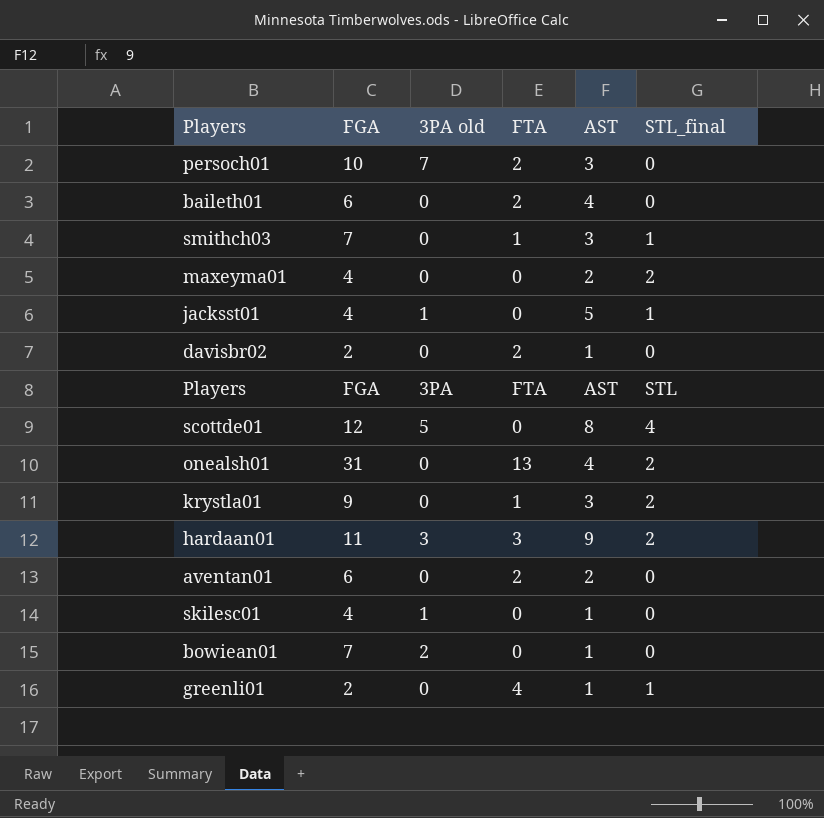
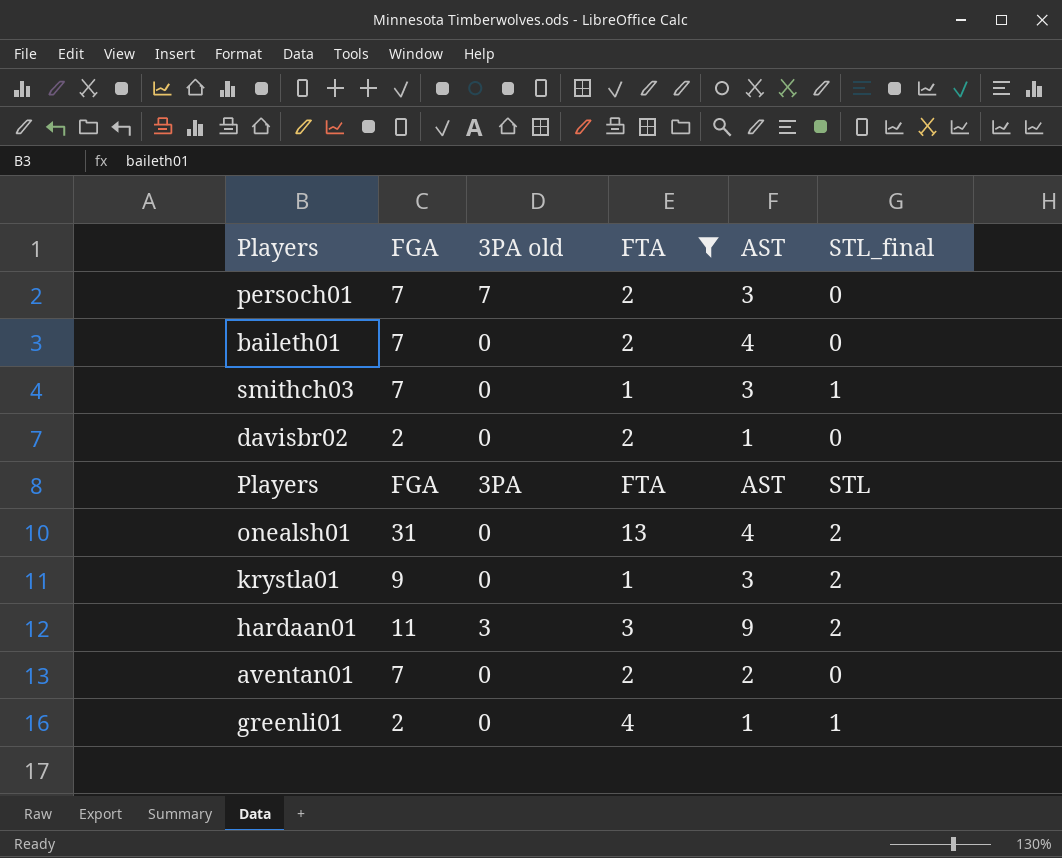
filter: none -> FTA != 0
persoch01 | FGA: 10 -> 7
baileth01 | FGA: 6 -> 7
aventan01 | FGA: 6 -> 7

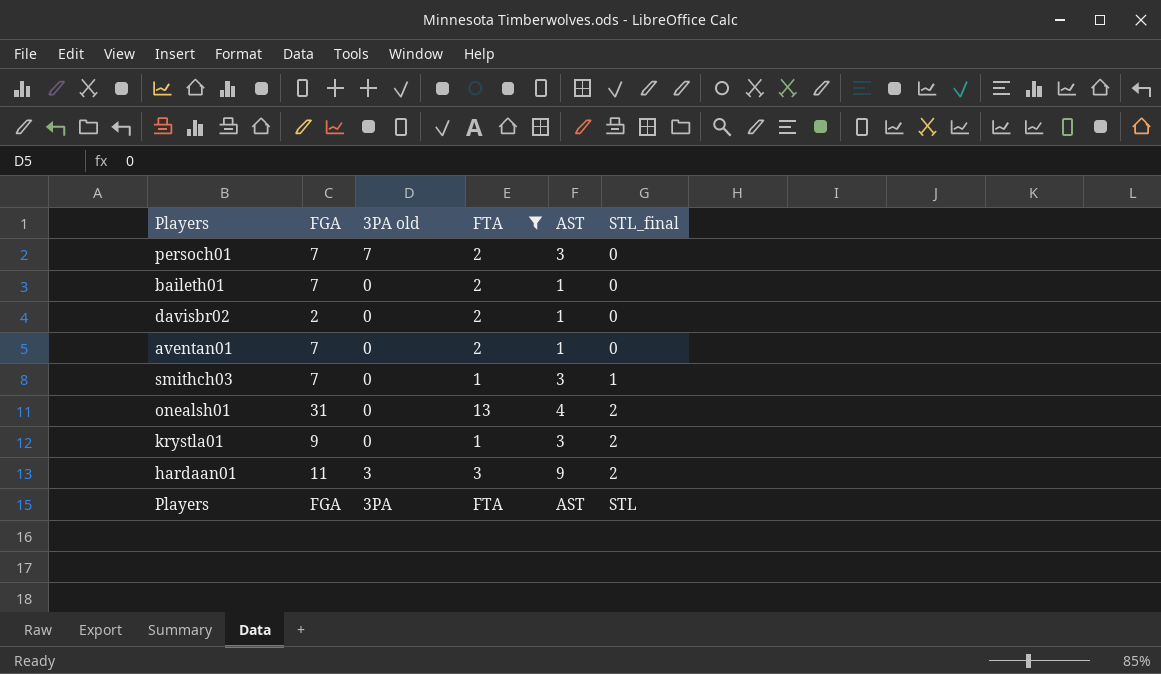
row order: none -> STL_final ascending
row greenli01: 2 | 0 | 4 | 1 | 1 -> none
baileth01 | AST: 4 -> 1
aventan01 | AST: 2 -> 1

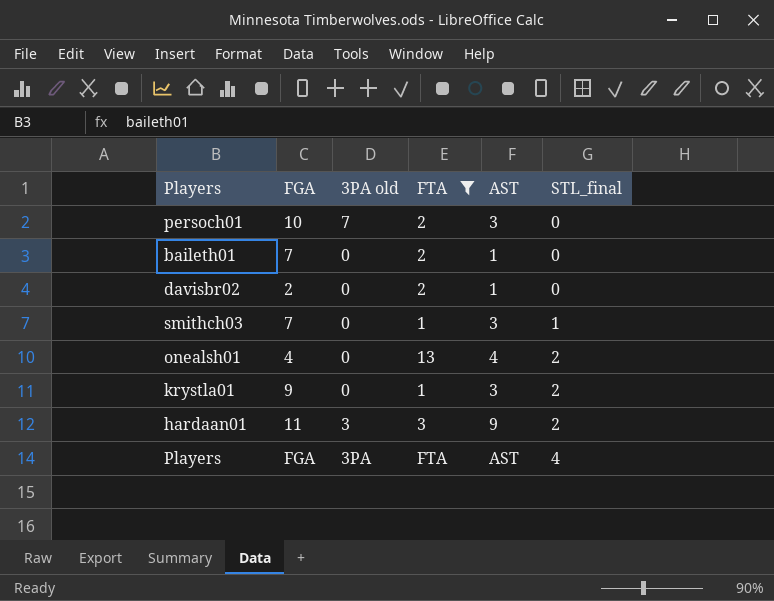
row aventan01: 7 | 0 | 2 | 1 | 0 -> none
persoch01 | FGA: 7 -> 10
onealsh01 | FGA: 31 -> 4
Players | STL_final: STL -> 4

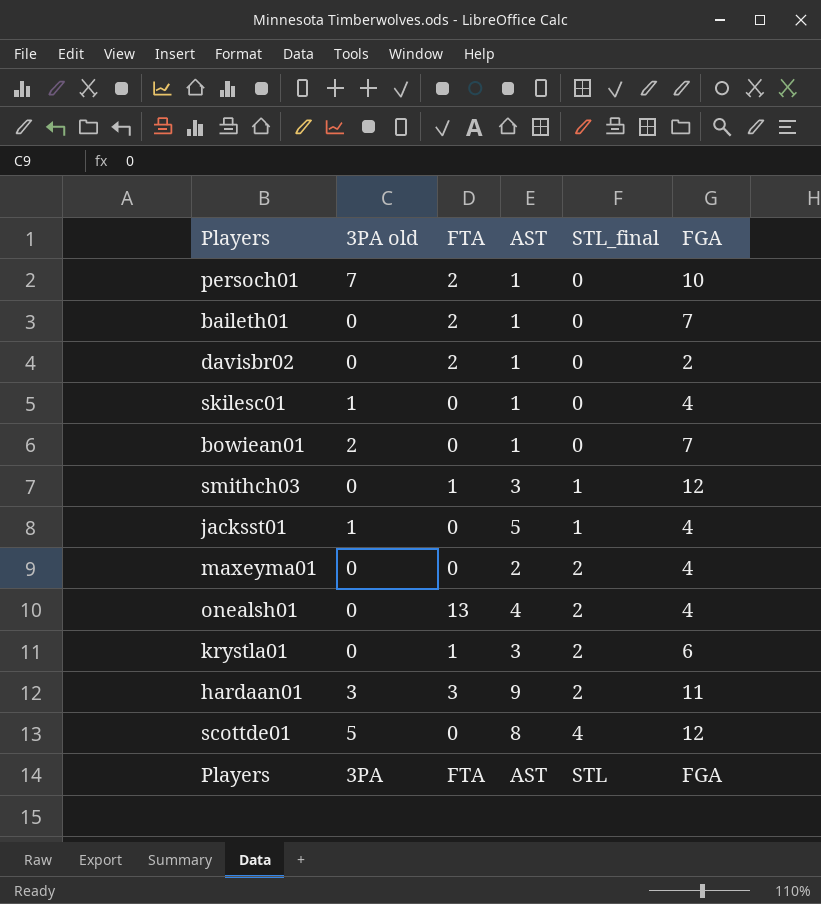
filter: FTA != 0 -> none
column FGA | position: 2 -> 6
persoch01 | AST: 3 -> 1
smithch03 | FGA: 7 -> 12
krystla01 | FGA: 9 -> 6
Players | STL_final: 4 -> STL

